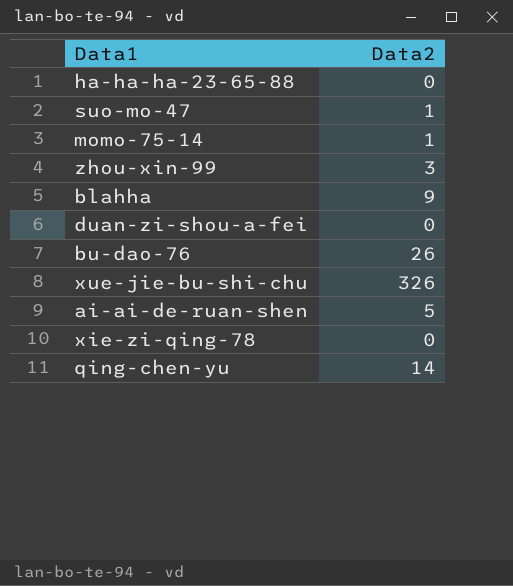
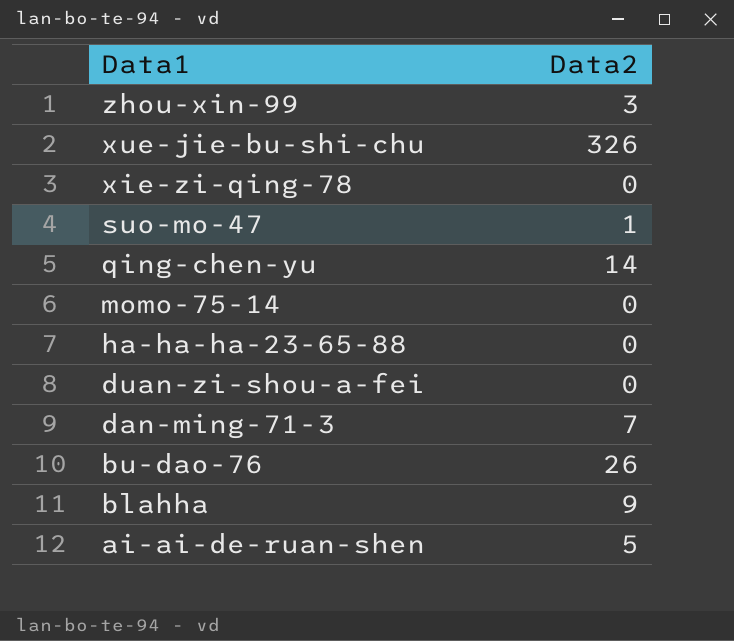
row order: none -> Data1 descending
momo-75-14 | Data2: 1 -> 0
row dan-ming-71-3: none -> 7

